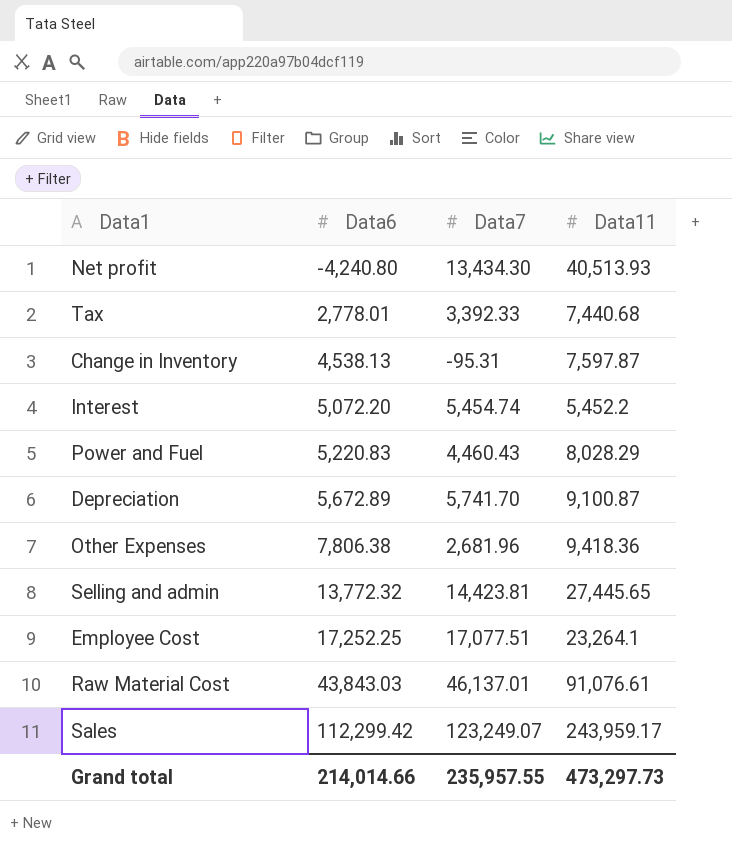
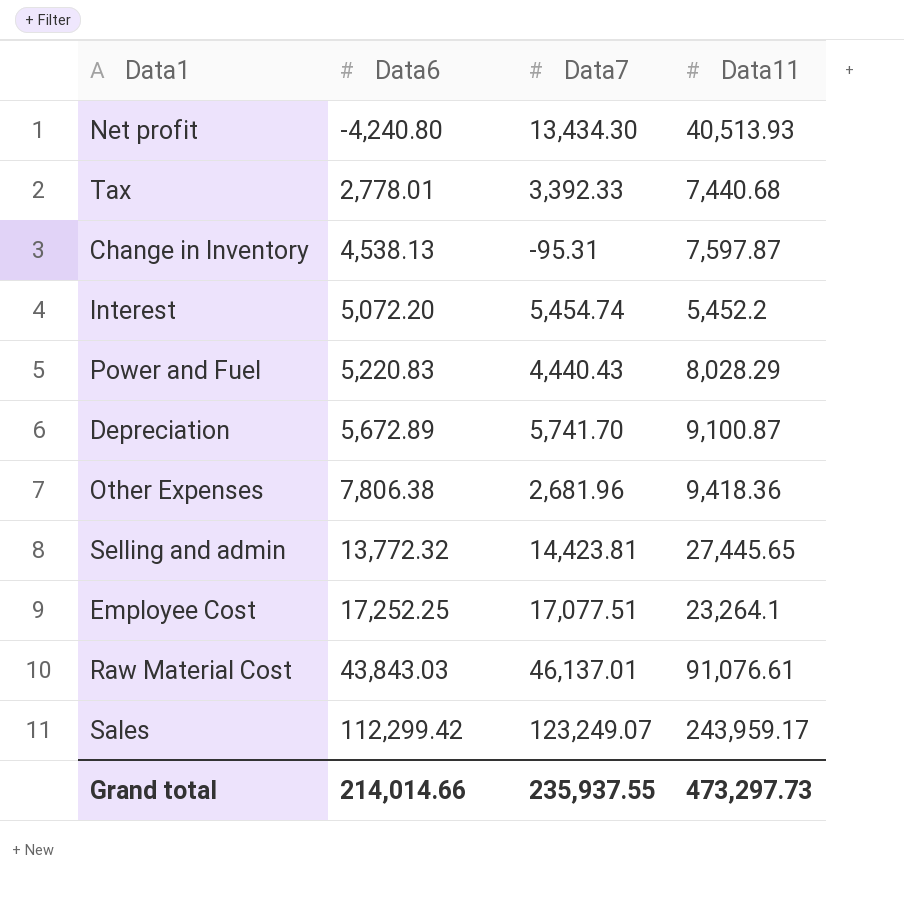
Power and Fuel | Data7: 4,460.43 -> 4,440.43
Grand total | Data7: 235,957.55 -> 235,937.55

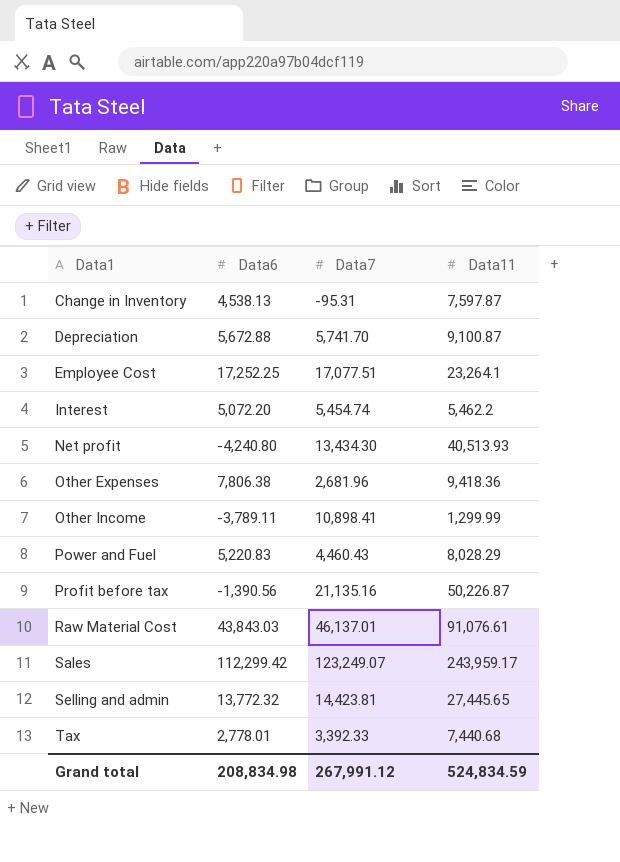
row order: Data6 ascending -> Data1 ascending
Depreciation | Data6: 5,672.89 -> 5,672.88
Interest | Data11: 5,452.2 -> 5,462.2
row Other Income: none -> -3,789.11 | 10,898.41 | 1,299.99
Power and Fuel | Data7: 4,440.43 -> 4,460.43
row Profit before tax: none -> -1,390.56 | 21,135.16 | 50,226.87
Grand total | Data6: 214,014.66 -> 208,834.98
Grand total | Data7: 235,937.55 -> 267,991.12
Grand total | Data11: 473,297.73 -> 524,834.59

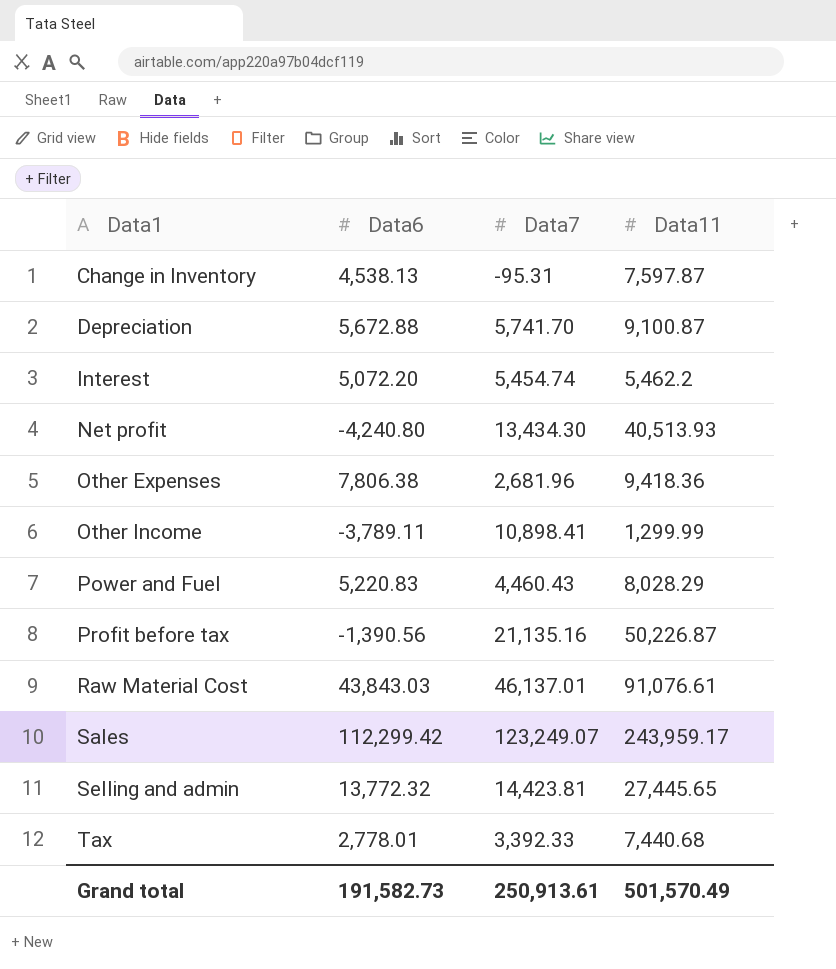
row Employee Cost: 17,252.25 | 17,077.51 | 23,264.1 -> none
Grand total | Data6: 208,834.98 -> 191,582.73
Grand total | Data7: 267,991.12 -> 250,913.61
Grand total | Data11: 524,834.59 -> 501,570.49

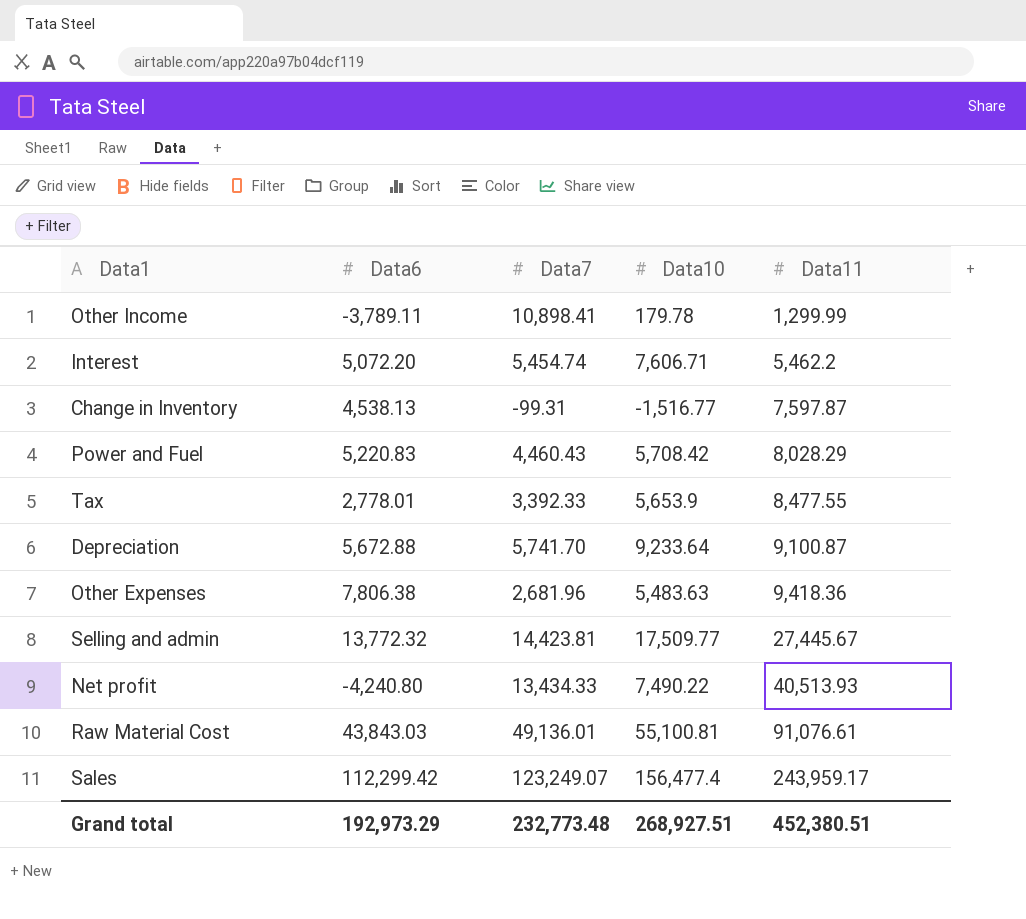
row order: Data1 ascending -> Data11 ascending
column Data10 | position: none -> 4
row Profit before tax: -1,390.56 | 21,135.16 | 50,226.87 -> none
Change in Inventory | Data7: -95.31 -> -99.31
Tax | Data11: 7,440.68 -> 8,477.55
Selling and admin | Data11: 27,445.65 -> 27,445.67
Net profit | Data7: 13,434.30 -> 13,434.33
Raw Material Cost | Data7: 46,137.01 -> 49,136.01
Grand total | Data6: 191,582.73 -> 192,973.29
Grand total | Data7: 250,913.61 -> 232,773.48
Grand total | Data11: 501,570.49 -> 452,380.51

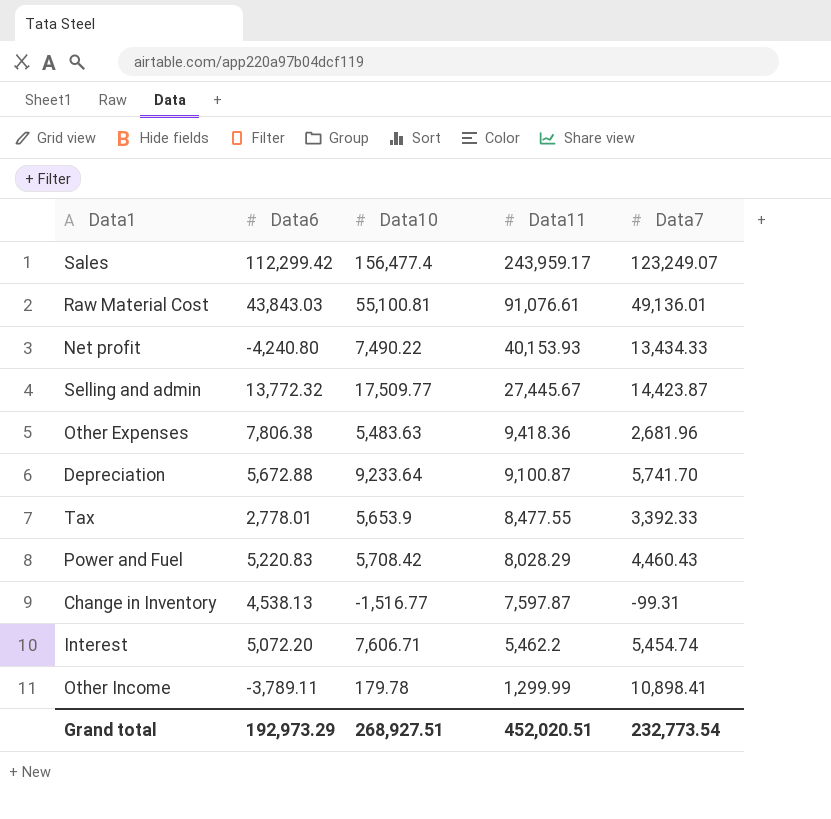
row order: Data11 ascending -> Data11 descending
column Data7 | position: 3 -> 5
Net profit | Data11: 40,513.93 -> 40,153.93
Selling and admin | Data7: 14,423.81 -> 14,423.87
Grand total | Data11: 452,380.51 -> 452,020.51
Grand total | Data7: 232,773.48 -> 232,773.54

